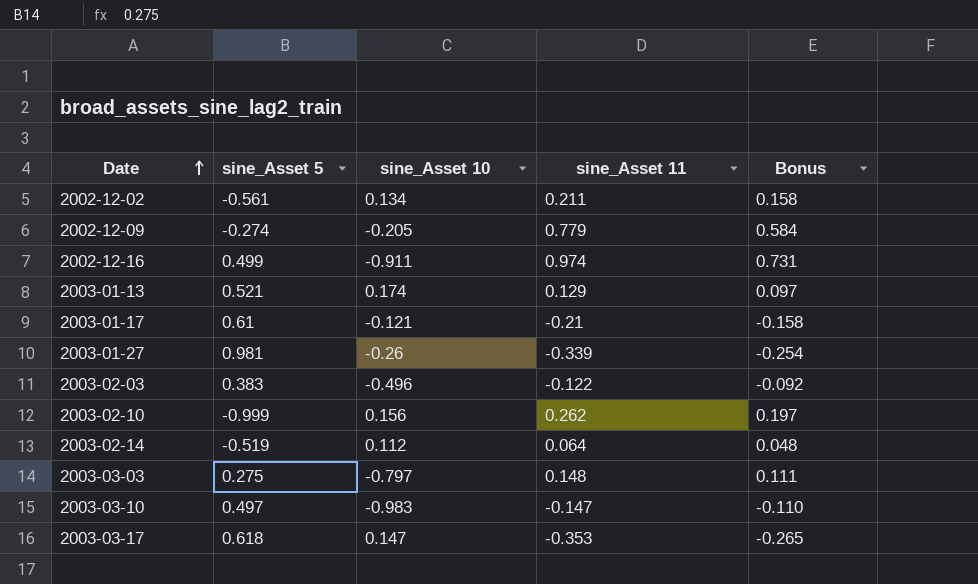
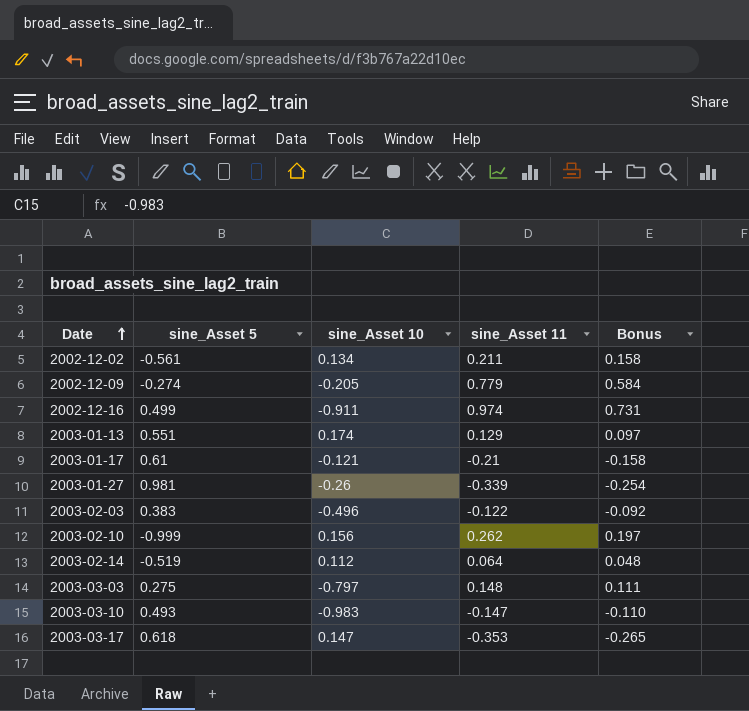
2003-01-13 | sine_Asset 5: 0.521 -> 0.551
2003-03-10 | sine_Asset 5: 0.497 -> 0.493

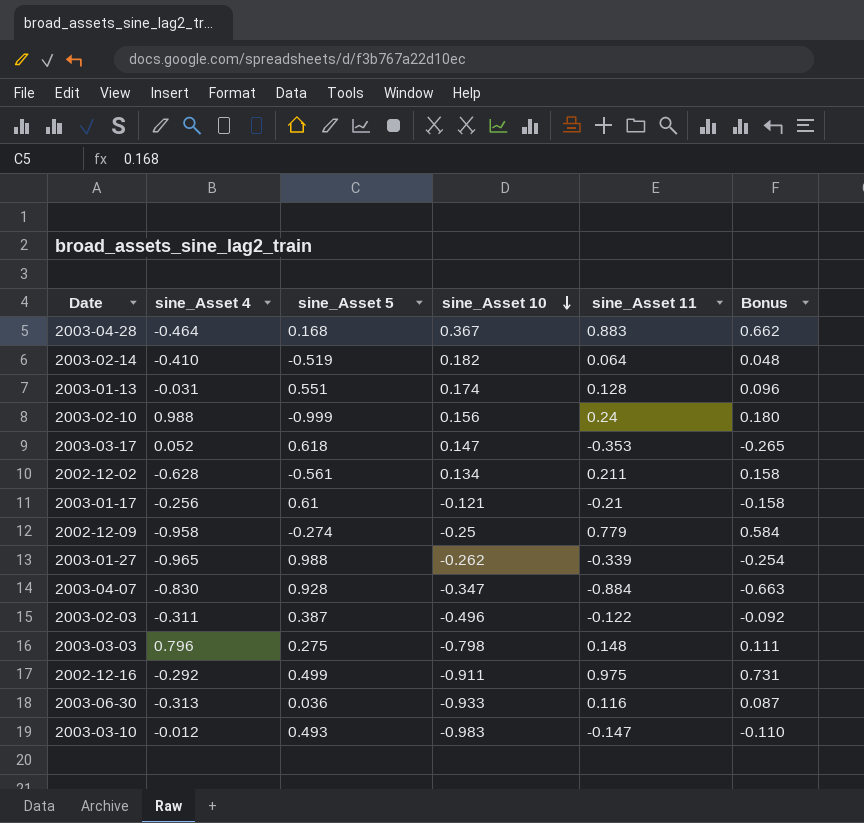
row order: Date ascending -> sine_Asset 10 descending
column sine_Asset 4 | position: none -> 2
row 2003-04-28: none -> -0.464 | 0.168 | 0.367 | 0.883 | 0.662
2003-02-14 | sine_Asset 10: 0.112 -> 0.182
2003-01-13 | sine_Asset 11: 0.129 -> 0.128
2003-01-13 | Bonus: 0.097 -> 0.096
2003-02-10 | sine_Asset 11: 0.262 -> 0.24
2003-02-10 | Bonus: 0.197 -> 0.180
2002-12-09 | sine_Asset 10: -0.205 -> -0.25
2003-01-27 | sine_Asset 5: 0.981 -> 0.988
2003-01-27 | sine_Asset 10: -0.26 -> -0.262
row 2003-04-07: none -> -0.830 | 0.928 | -0.347 | -0.884 | -0.663
2003-02-03 | sine_Asset 5: 0.383 -> 0.387
2003-03-03 | sine_Asset 10: -0.797 -> -0.798
2002-12-16 | sine_Asset 11: 0.974 -> 0.975
row 2003-06-30: none -> -0.313 | 0.036 | -0.933 | 0.116 | 0.087

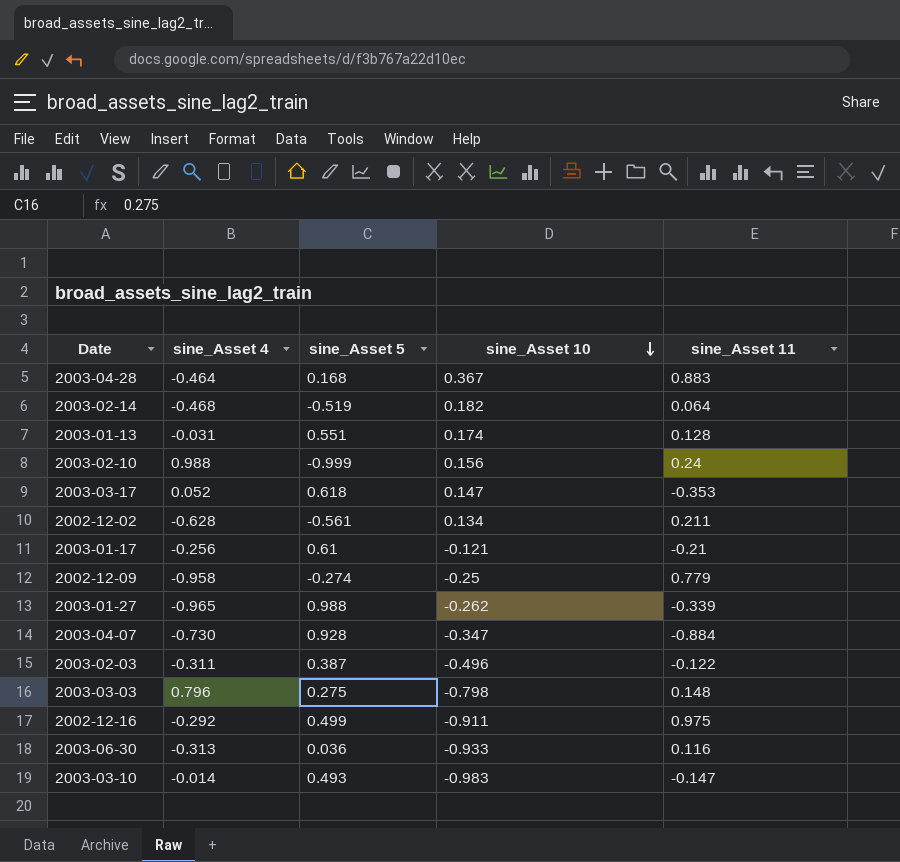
column Bonus | formula: [sine_Asset 11] * 0.75 -> none
2003-02-14 | sine_Asset 4: -0.410 -> -0.468
2003-04-07 | sine_Asset 4: -0.830 -> -0.730
2003-03-10 | sine_Asset 4: -0.012 -> -0.014

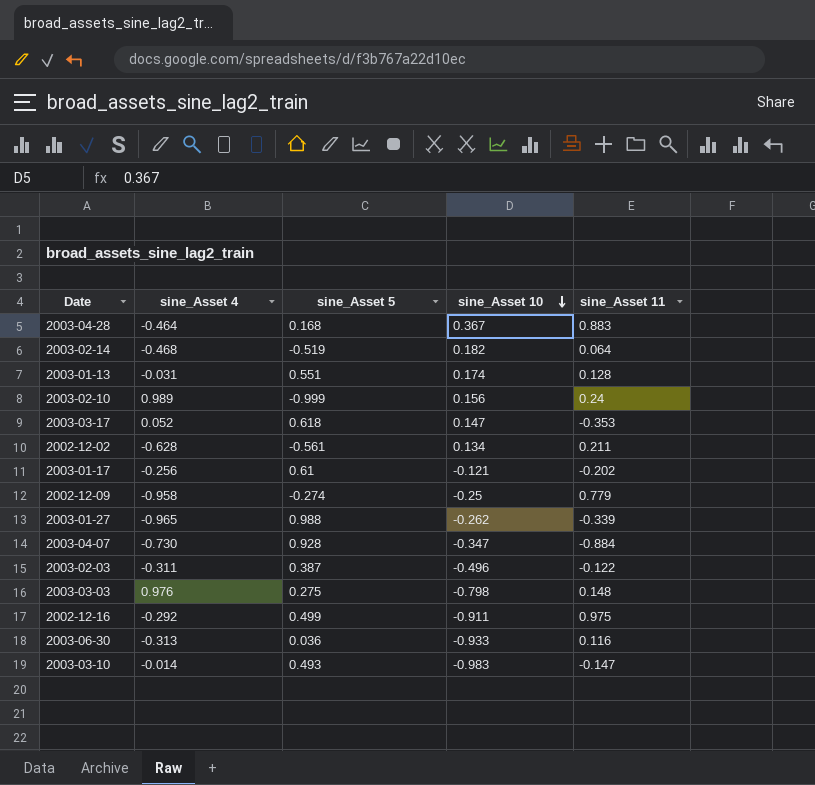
2003-02-10 | sine_Asset 4: 0.988 -> 0.989
2003-01-17 | sine_Asset 11: -0.21 -> -0.202
2003-03-03 | sine_Asset 4: 0.796 -> 0.976

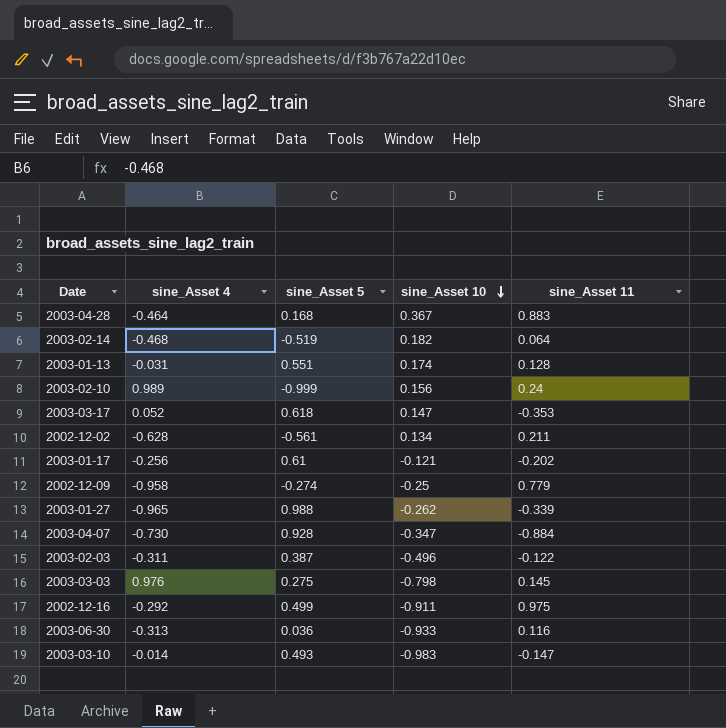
2003-03-03 | sine_Asset 11: 0.148 -> 0.145

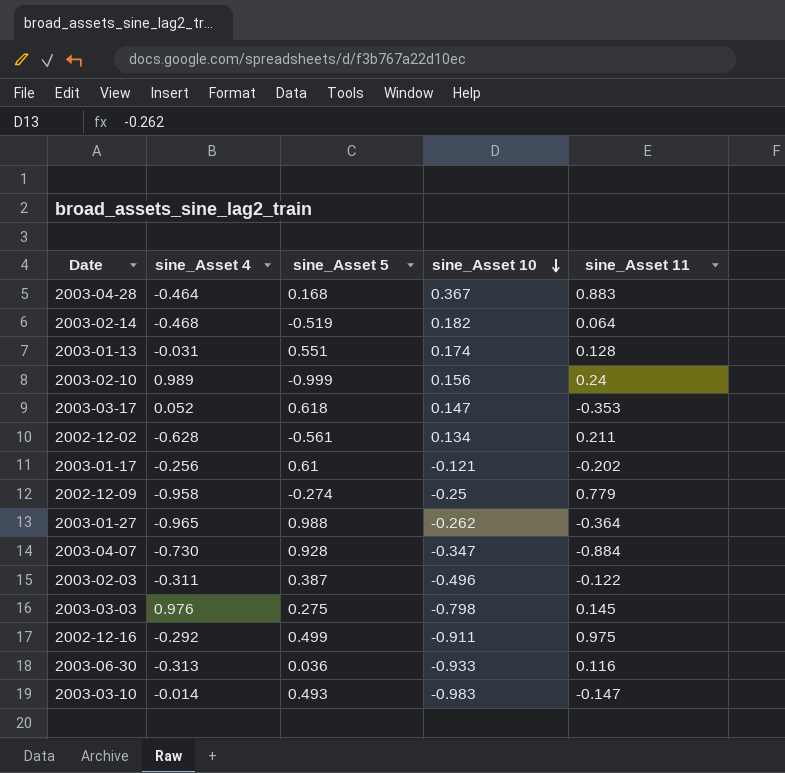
2003-01-27 | sine_Asset 11: -0.339 -> -0.364

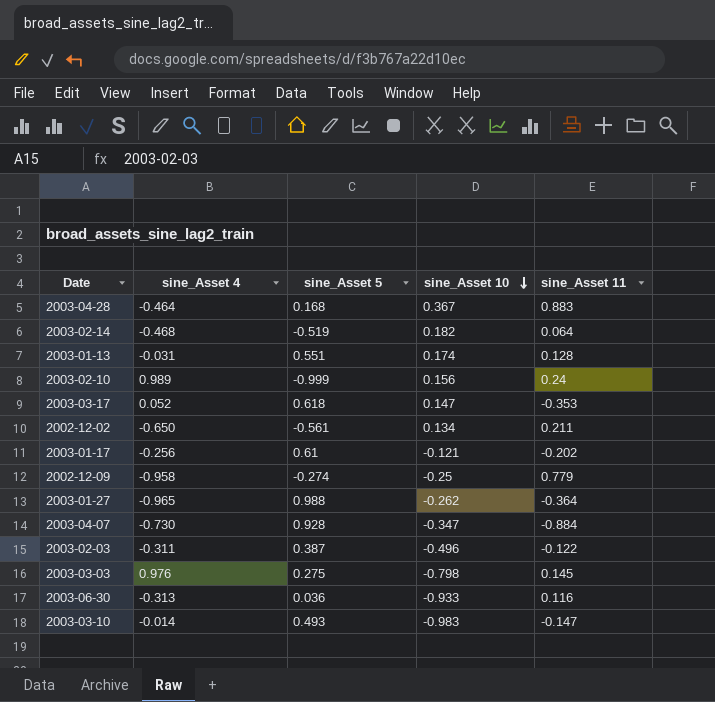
row 2002-12-16: -0.292 | 0.499 | -0.911 | 0.975 -> none
2002-12-02 | sine_Asset 4: -0.628 -> -0.650

